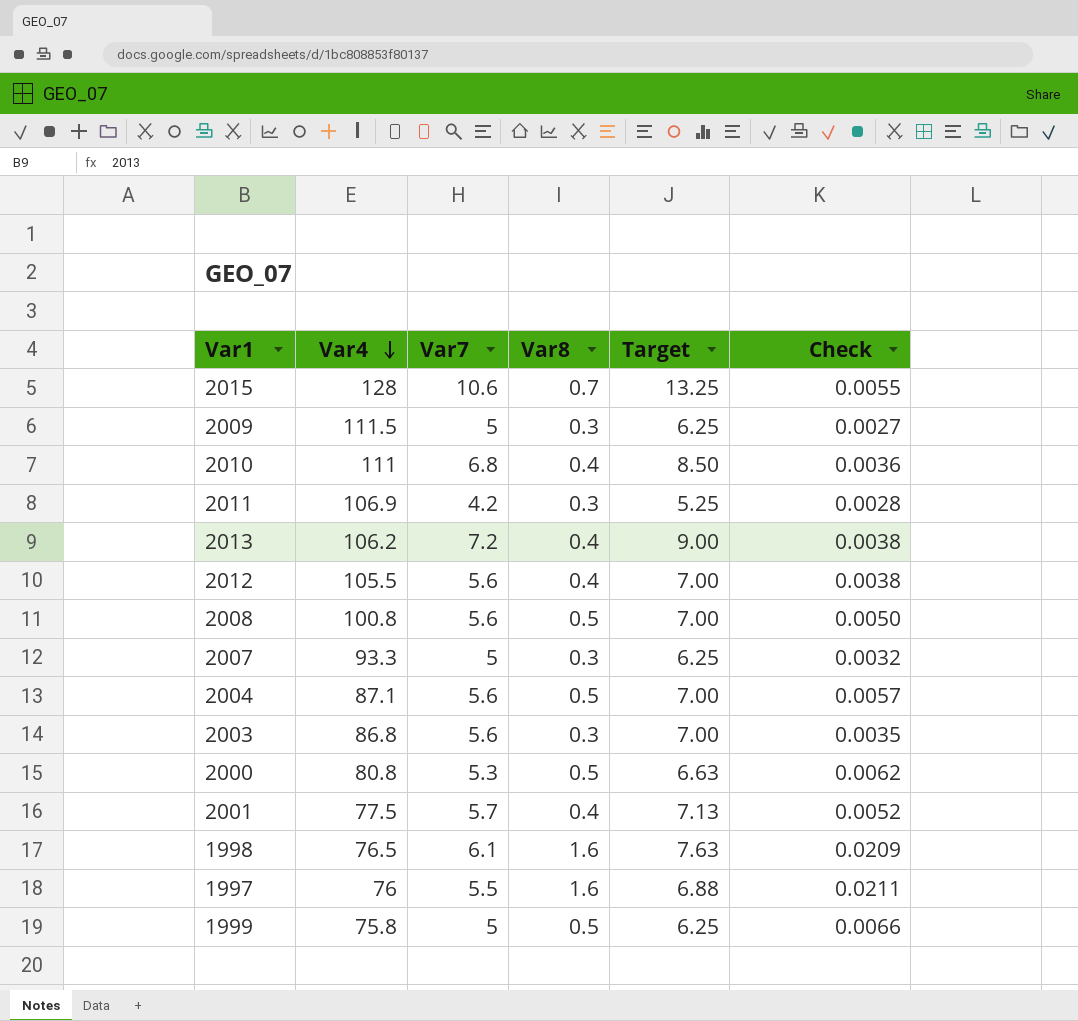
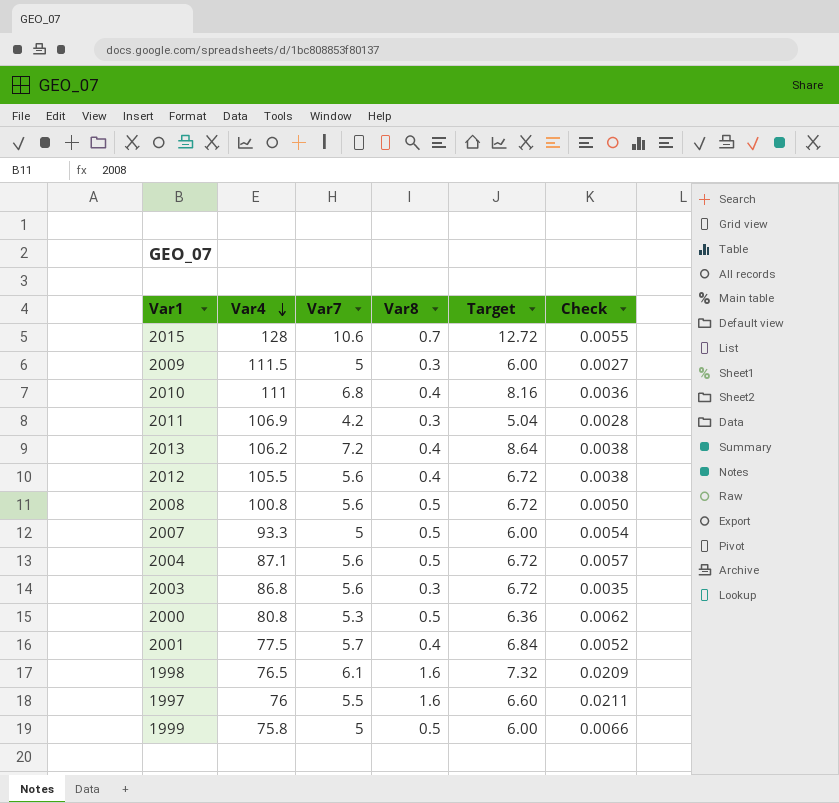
column Target | formula: [Var7] * 1.25 -> [Var7] * 1.2
2007 | Var8: 0.3 -> 0.5
2007 | Check: 0.0032 -> 0.0054

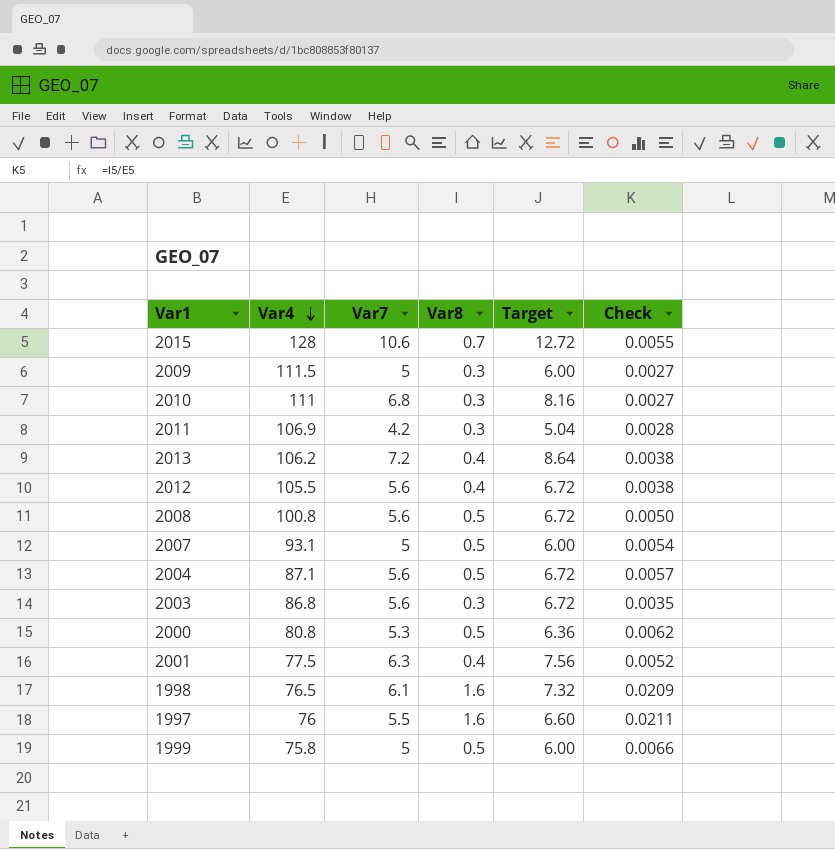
2010 | Var8: 0.4 -> 0.3
2010 | Check: 0.0036 -> 0.0027
2007 | Var4: 93.3 -> 93.1
2001 | Var7: 5.7 -> 6.3
2001 | Target: 6.84 -> 7.56

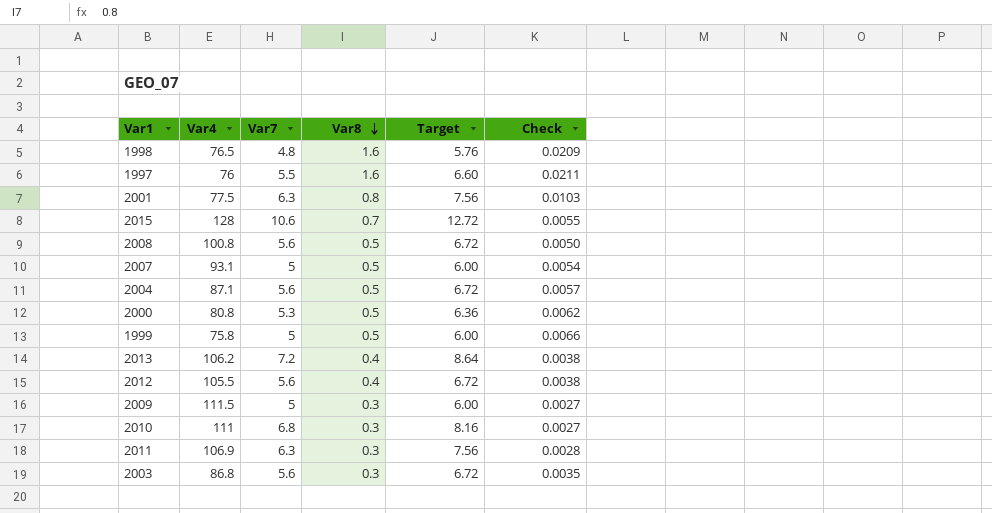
row order: Var4 descending -> Var8 descending
1998 | Var7: 6.1 -> 4.8
1998 | Target: 7.32 -> 5.76
2001 | Var8: 0.4 -> 0.8
2001 | Check: 0.0052 -> 0.0103
2011 | Var7: 4.2 -> 6.3
2011 | Target: 5.04 -> 7.56

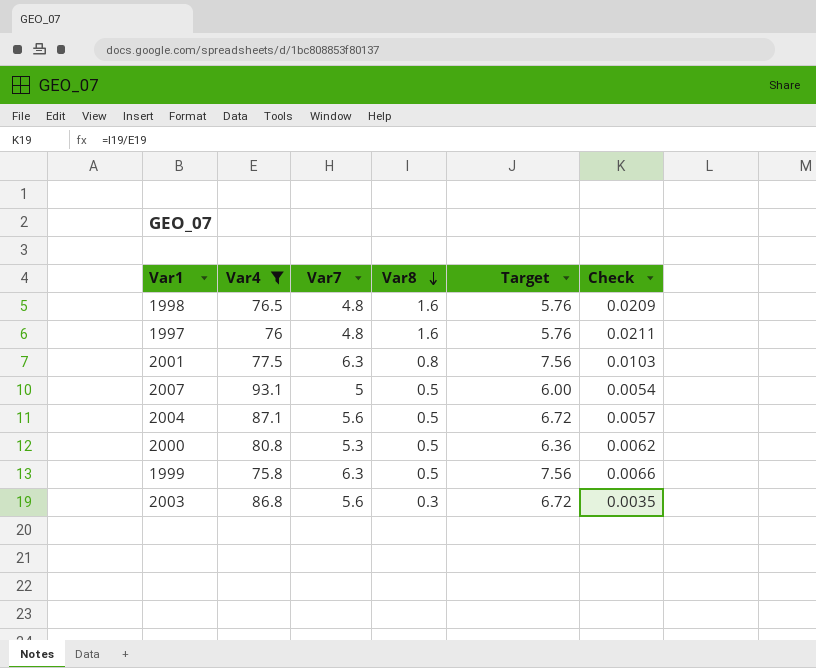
filter: none -> Var4 <= 93.1
1997 | Var7: 5.5 -> 4.8
1997 | Target: 6.60 -> 5.76
1999 | Var7: 5 -> 6.3
1999 | Target: 6.00 -> 7.56

